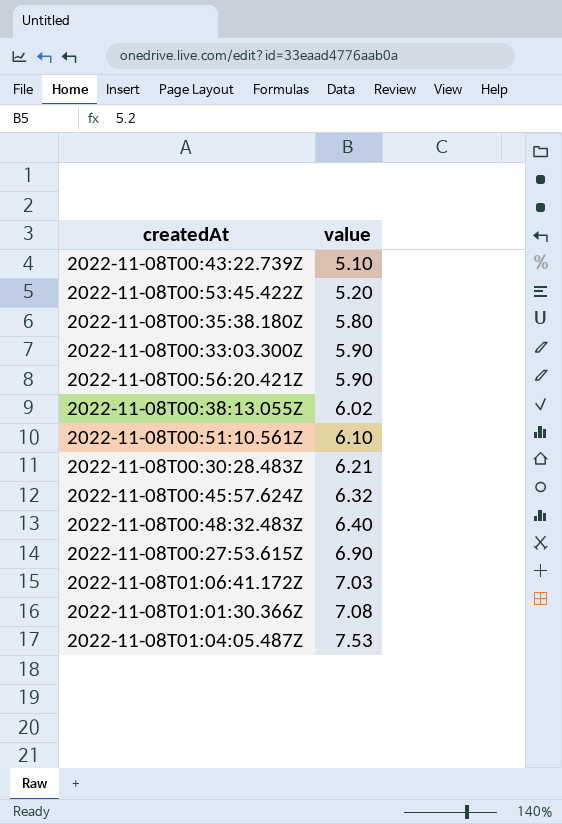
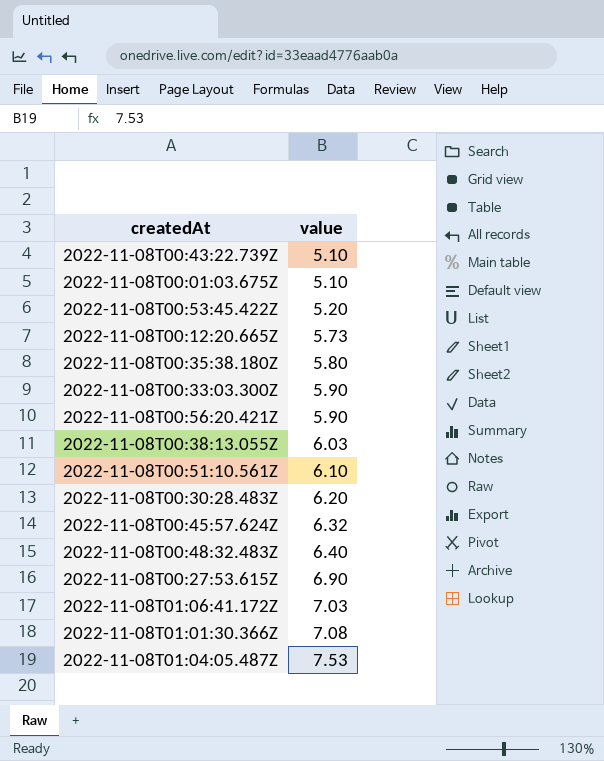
row 2022-11-08T00:01:03.675Z: none -> 5.10
row 2022-11-08T00:12:20.665Z: none -> 5.73
2022-11-08T00:38:13.055Z | value: 6.02 -> 6.03
2022-11-08T00:30:28.483Z | value: 6.21 -> 6.20

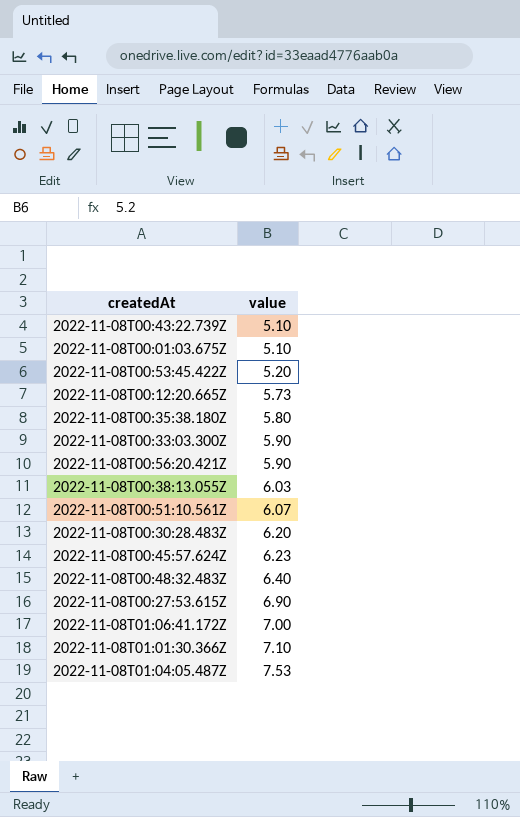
2022-11-08T00:51:10.561Z | value: 6.10 -> 6.07
2022-11-08T00:45:57.624Z | value: 6.32 -> 6.23
2022-11-08T01:06:41.172Z | value: 7.03 -> 7.00
2022-11-08T01:01:30.366Z | value: 7.08 -> 7.10

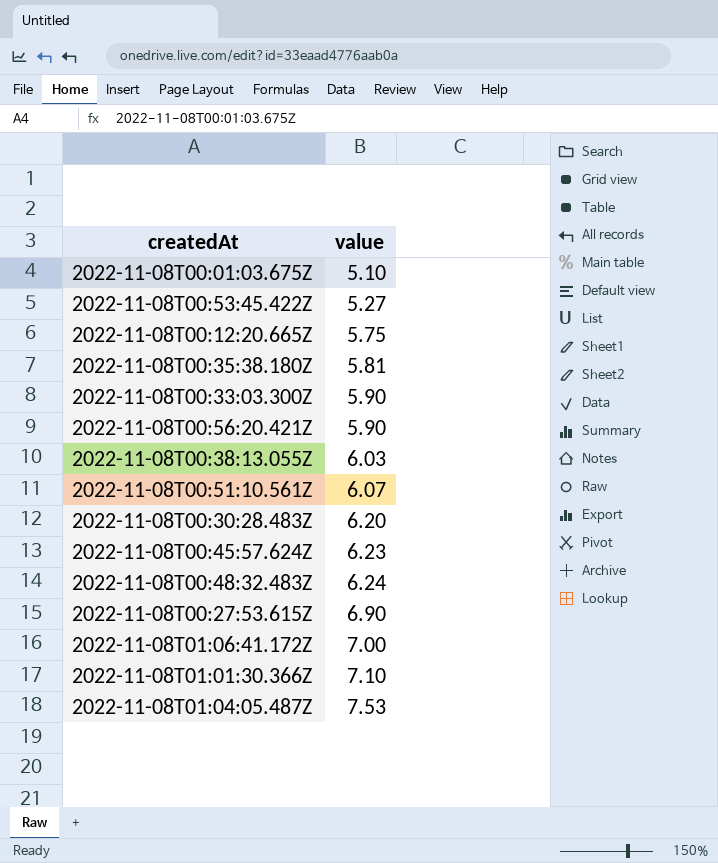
row 2022-11-08T00:43:22.739Z: 5.10 -> none
2022-11-08T00:53:45.422Z | value: 5.20 -> 5.27
2022-11-08T00:12:20.665Z | value: 5.73 -> 5.75
2022-11-08T00:35:38.180Z | value: 5.80 -> 5.81
2022-11-08T00:48:32.483Z | value: 6.40 -> 6.24

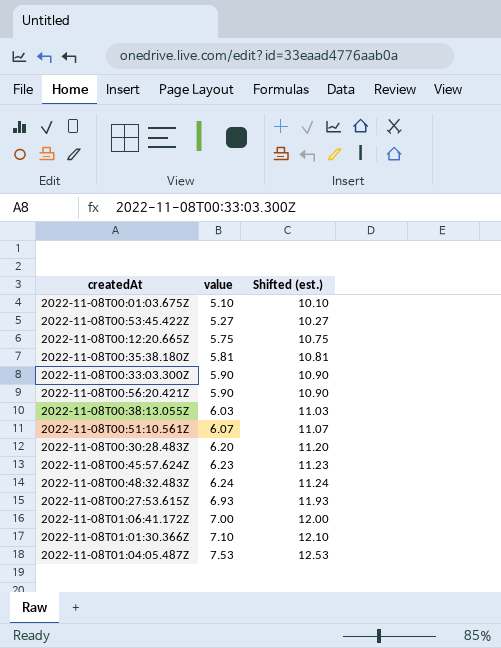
column Shifted (est.) | formula: none -> [value] + 5
2022-11-08T00:27:53.615Z | value: 6.90 -> 6.93

